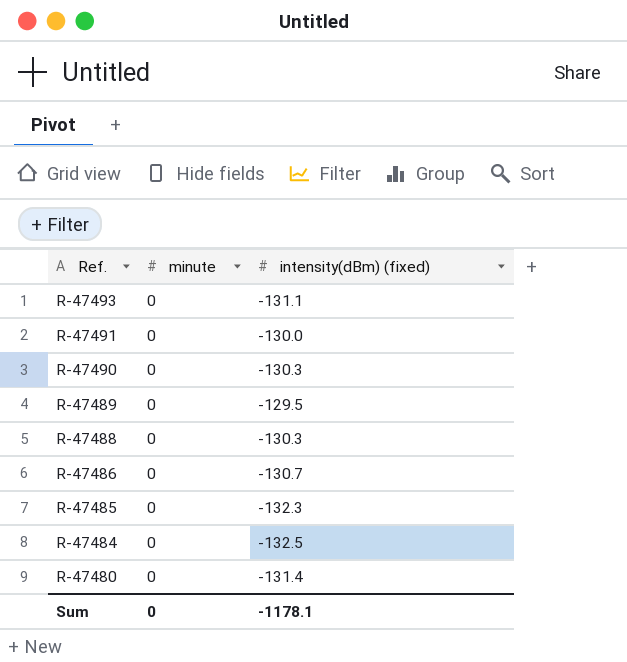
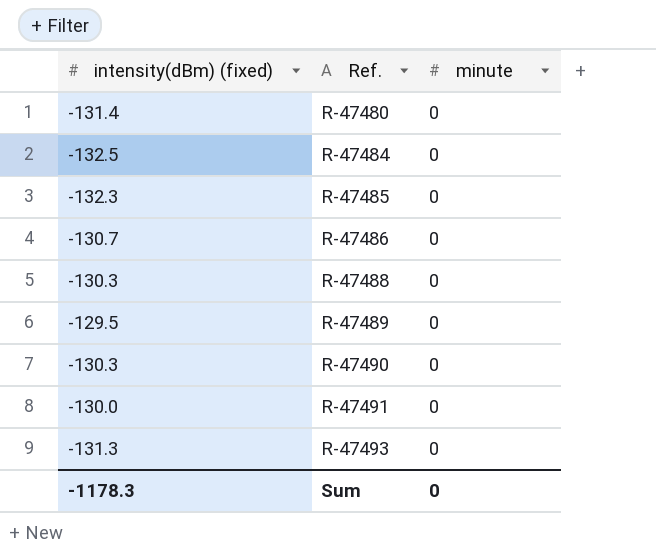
row order: Ref. descending -> Ref. ascending
column intensity(dBm) (fixed) | position: 3 -> 1
R-47493 | intensity(dBm) (fixed): -131.1 -> -131.3
Sum | intensity(dBm) (fixed): -1178.1 -> -1178.3

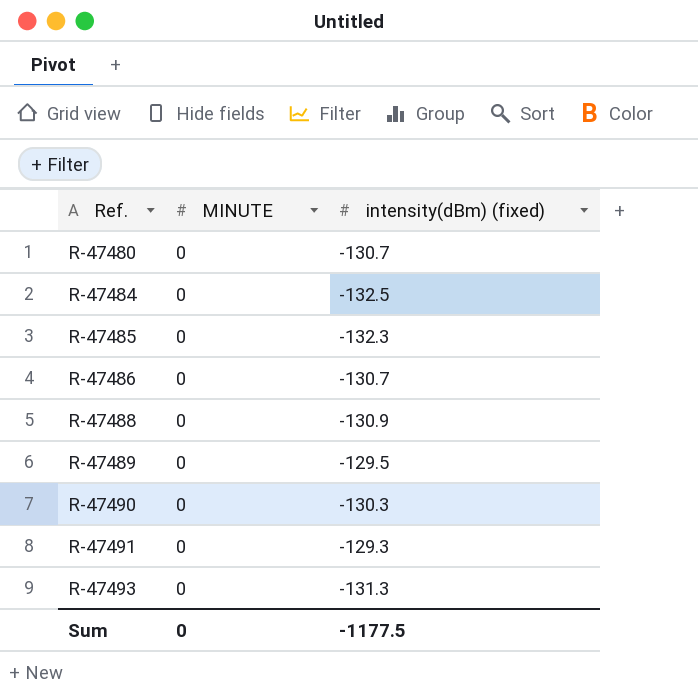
column name: minute -> MINUTE
column intensity(dBm) (fixed) | position: 1 -> 3
R-47480 | intensity(dBm) (fixed): -131.4 -> -130.7
R-47488 | intensity(dBm) (fixed): -130.3 -> -130.9
R-47491 | intensity(dBm) (fixed): -130.0 -> -129.3
Sum | intensity(dBm) (fixed): -1178.3 -> -1177.5

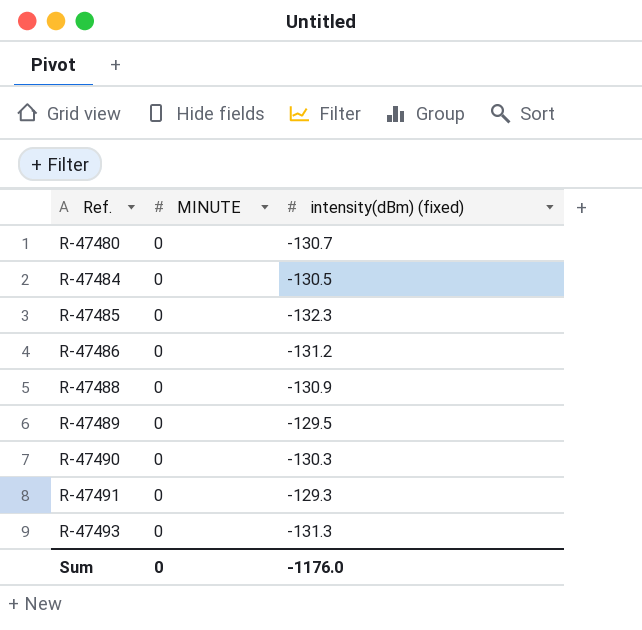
R-47484 | intensity(dBm) (fixed): -132.5 -> -130.5
R-47486 | intensity(dBm) (fixed): -130.7 -> -131.2
Sum | intensity(dBm) (fixed): -1177.5 -> -1176.0

